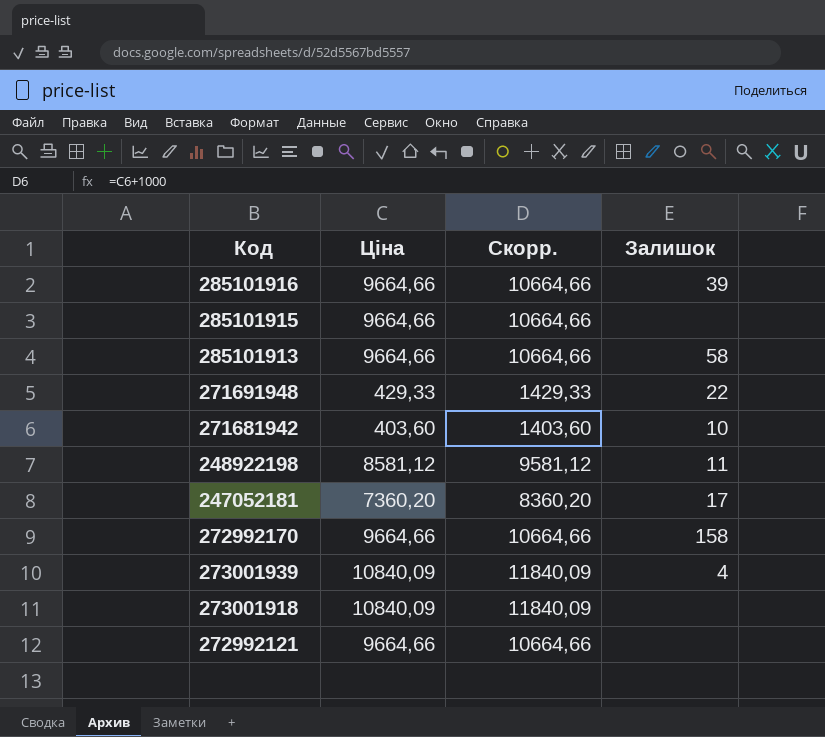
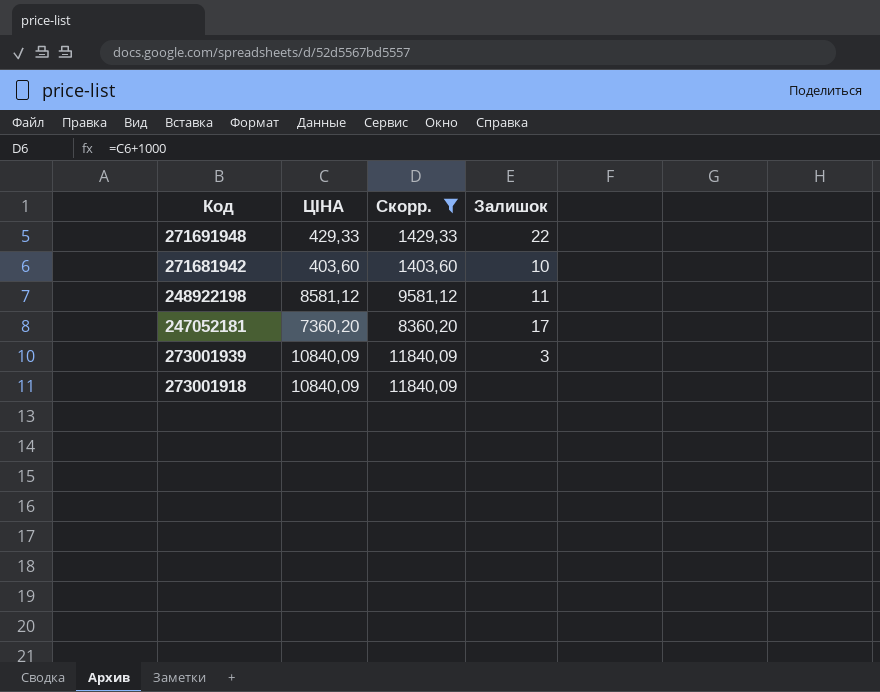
filter: none -> Скорр. != 10664,66
column name: Ціна -> ЦІНА
273001939 | Залишок: 4 -> 3

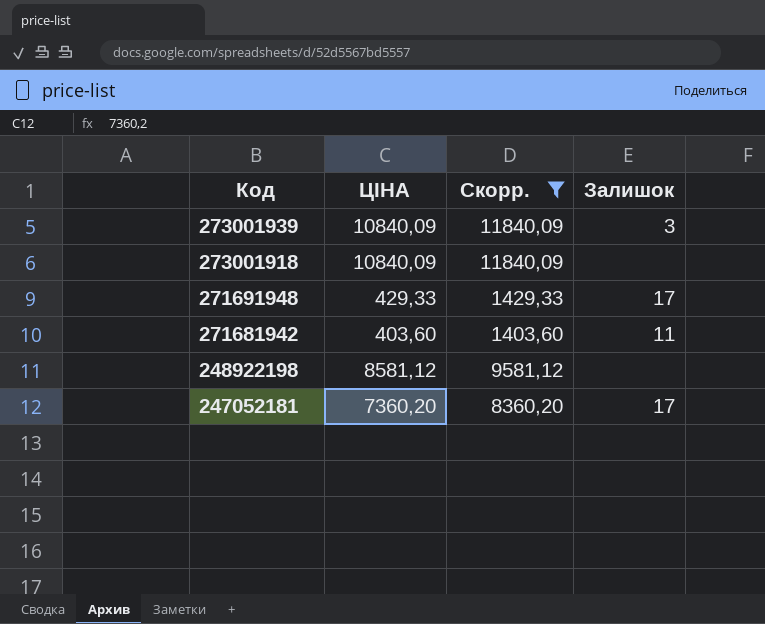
row order: none -> Код descending
271691948 | Залишок: 22 -> 17
271681942 | Залишок: 10 -> 11
248922198 | Залишок: 11 -> none

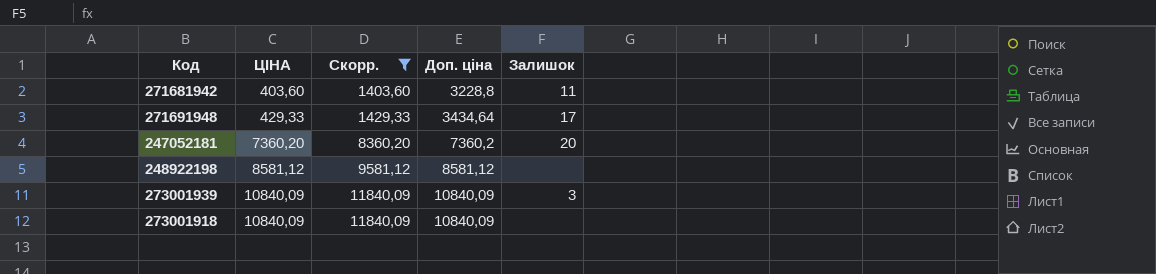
row order: Код descending -> ЦІНА ascending
column Доп. ціна | position: none -> 4
247052181 | Залишок: 17 -> 20

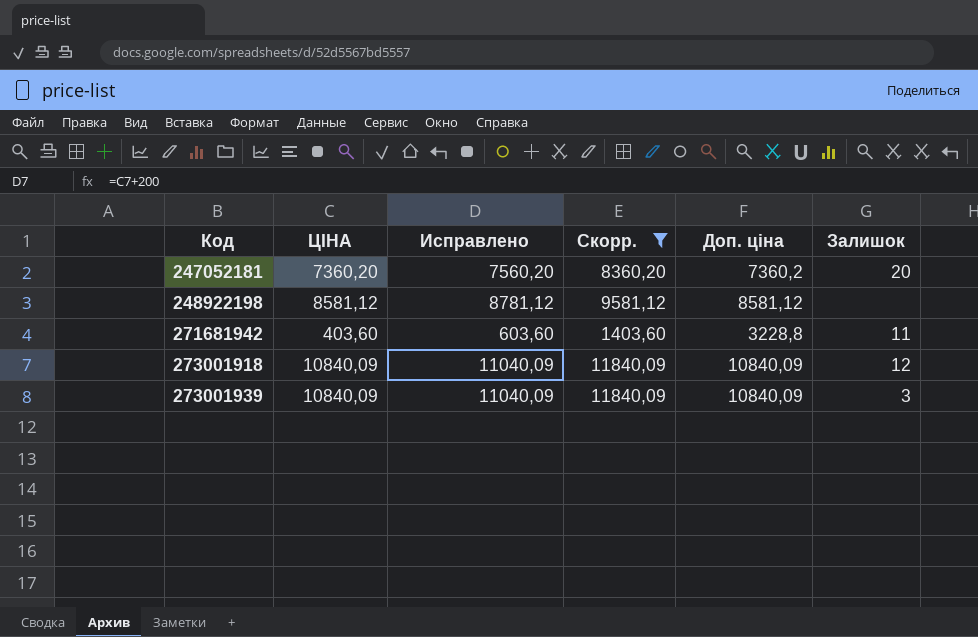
row order: ЦІНА ascending -> Код ascending
column Исправлено | formula: none -> [ЦІНА] + 200
row 271691948: 429,33 | 1429,33 | 3434,64 | 17 -> none
273001918 | Залишок: none -> 12

